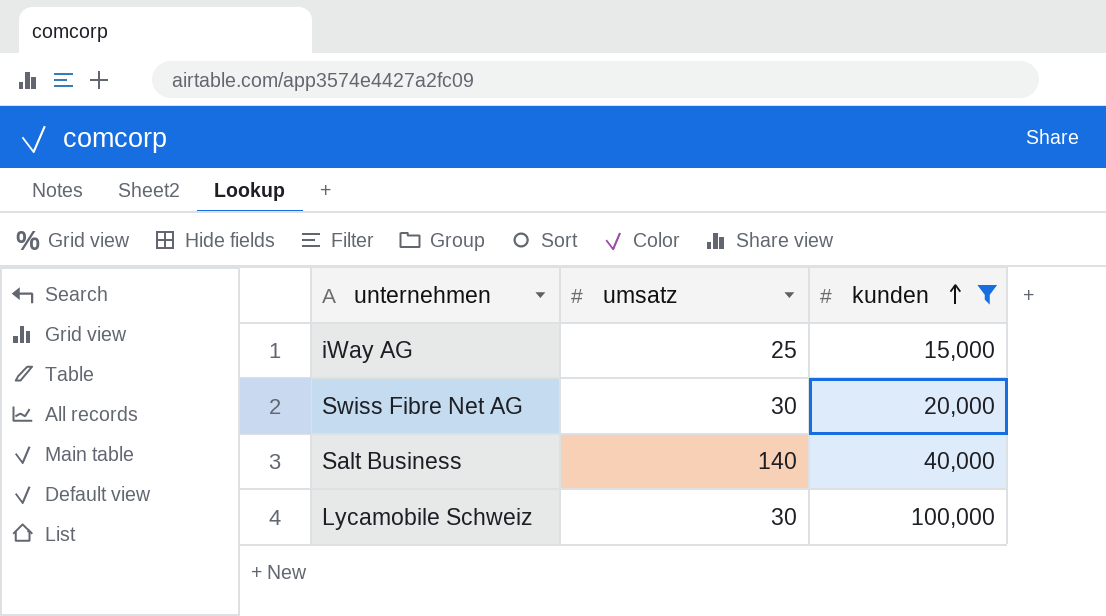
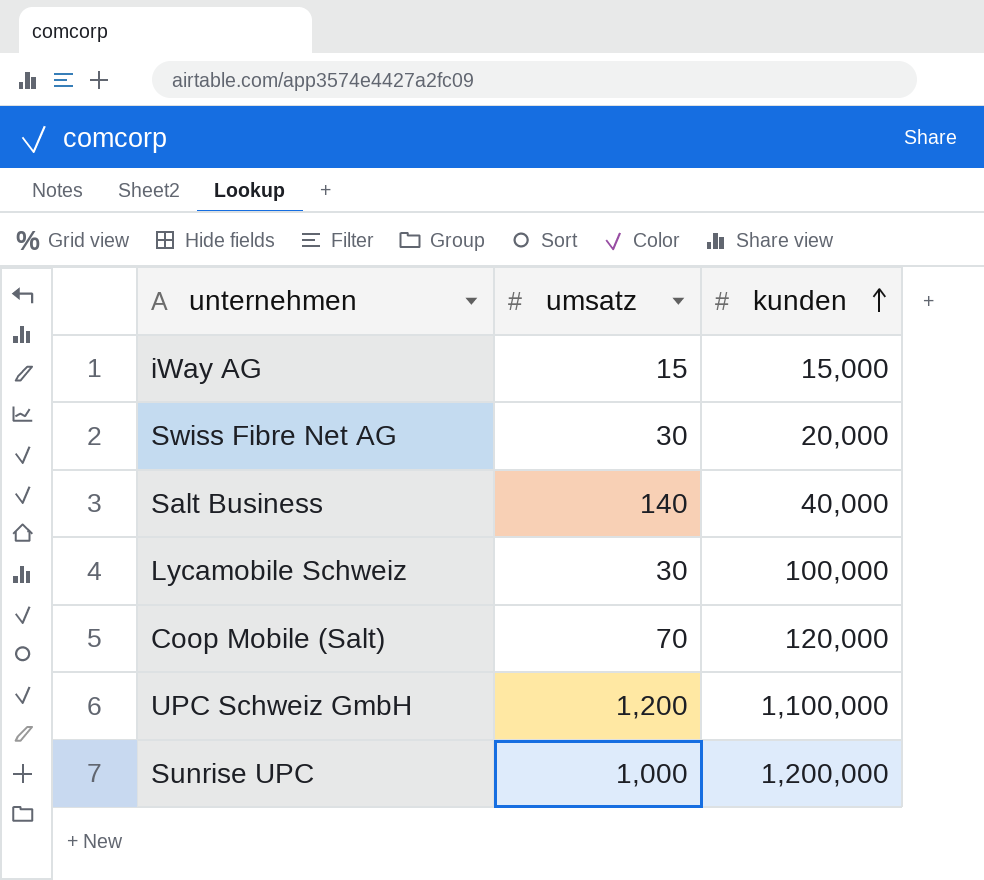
filter: kunden <= 100,000 -> none
iWay AG | umsatz: 25 -> 15

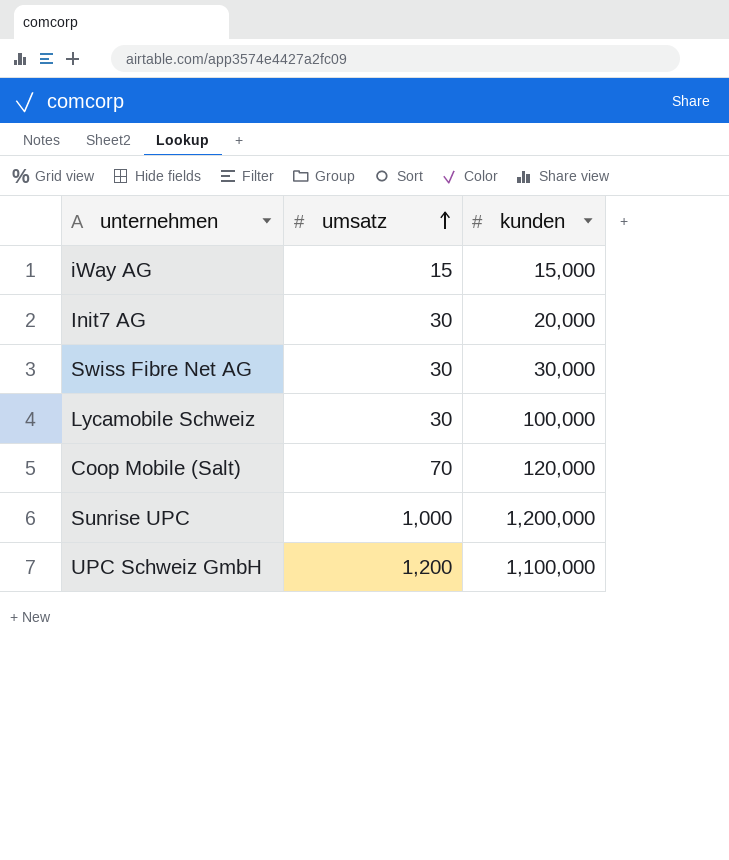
row order: kunden ascending -> umsatz ascending
row Salt Business: 140 | 40,000 -> none
row Init7 AG: none -> 30 | 20,000
Swiss Fibre Net AG | kunden: 20,000 -> 30,000

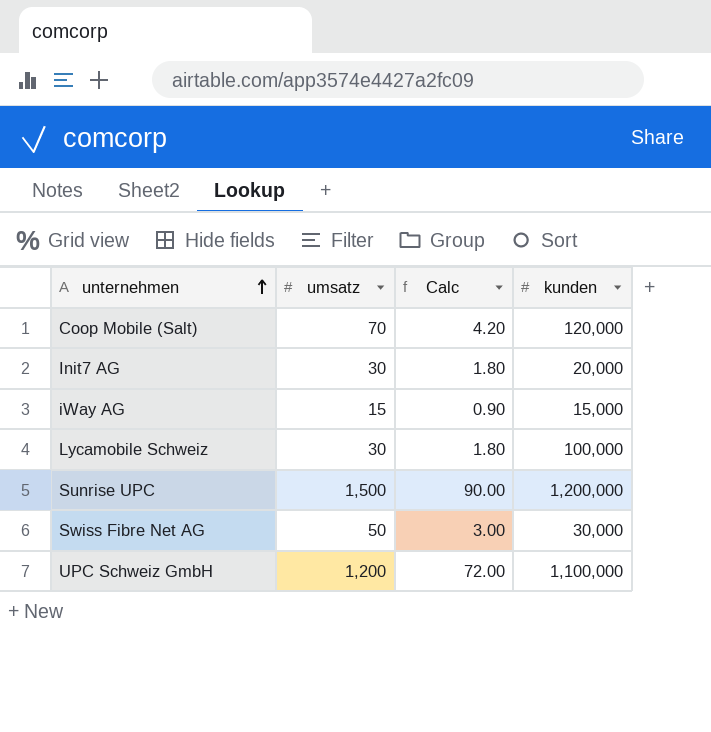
row order: umsatz ascending -> unternehmen ascending
column Calc | formula: none -> [umsatz] * 0.06
Sunrise UPC | umsatz: 1,000 -> 1,500
Swiss Fibre Net AG | umsatz: 30 -> 50

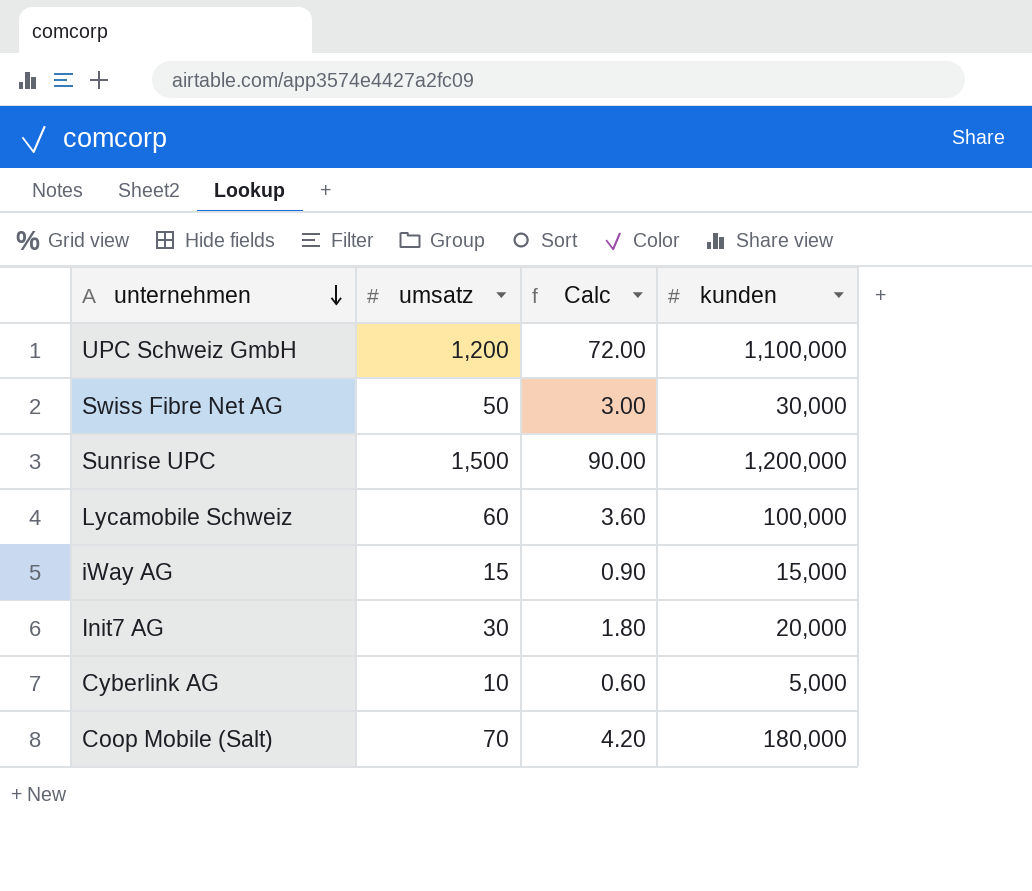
row order: unternehmen ascending -> unternehmen descending
Lycamobile Schweiz | umsatz: 30 -> 60
Lycamobile Schweiz | Calc: 1.80 -> 3.60
row Cyberlink AG: none -> 10 | 0.60 | 5,000
Coop Mobile (Salt) | kunden: 120,000 -> 180,000

